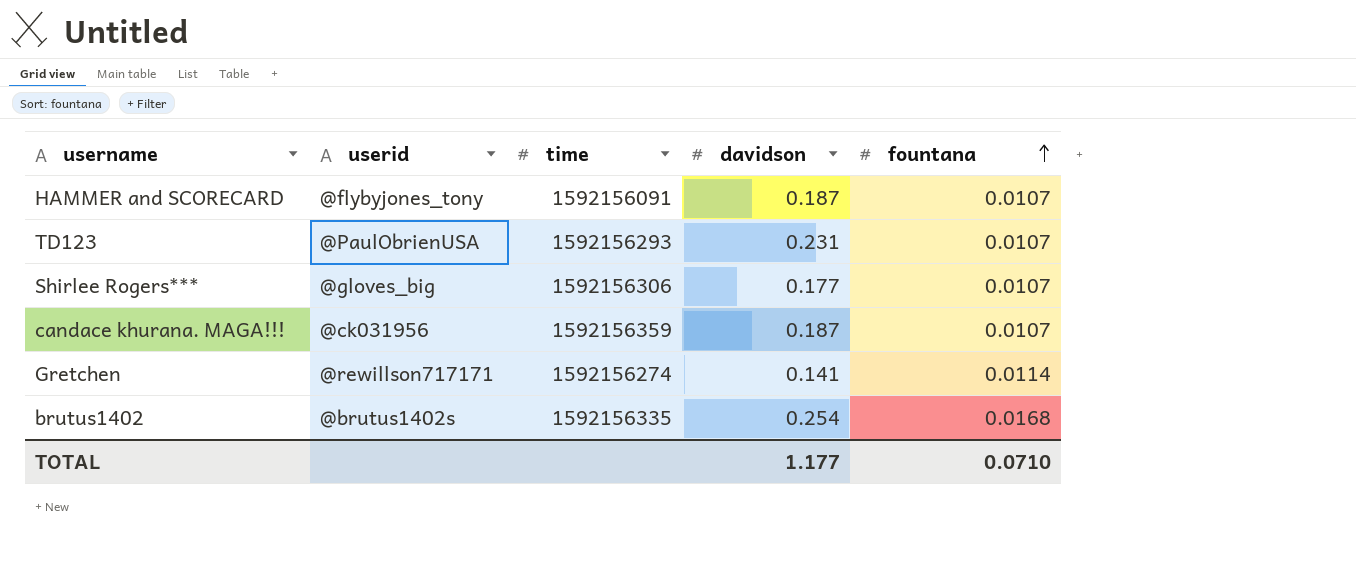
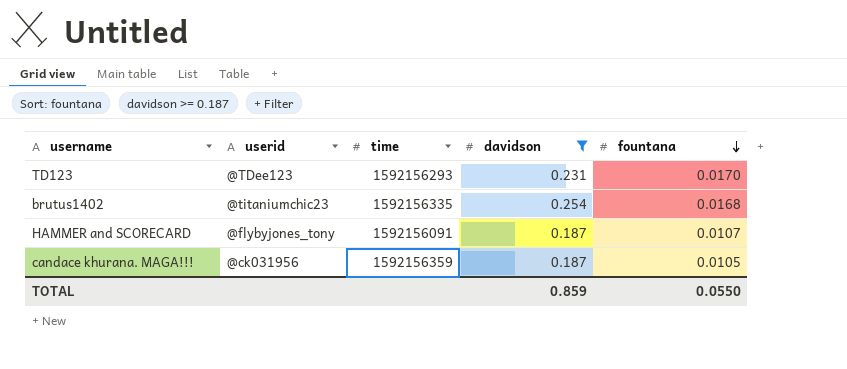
filter: none -> davidson >= 0.187
row order: fountana ascending -> fountana descending
TD123 | userid: @PaulObrienUSA -> @TDee123
TD123 | fountana: 0.0107 -> 0.0170
brutus1402 | userid: @brutus1402s -> @titaniumchic23
candace khurana. MAGA!!! | fountana: 0.0107 -> 0.0105
TOTAL | davidson: 1.177 -> 0.859
TOTAL | fountana: 0.0710 -> 0.0550

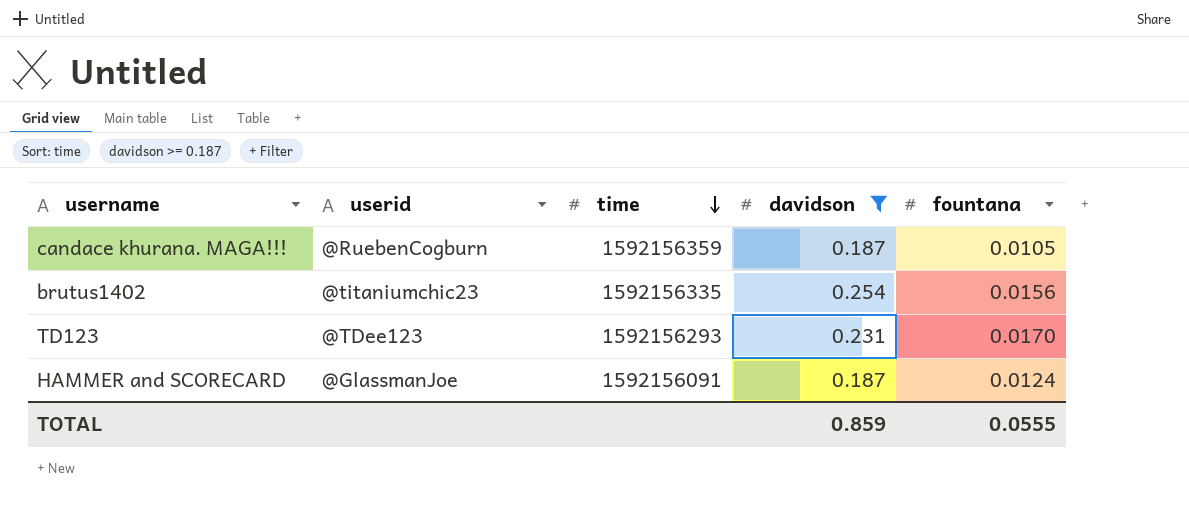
row order: fountana descending -> time descending
candace khurana. MAGA!!! | userid: @ck031956 -> @RuebenCogburn
brutus1402 | fountana: 0.0168 -> 0.0156
HAMMER and SCORECARD | userid: @flybyjones_tony -> @GlassmanJoe
HAMMER and SCORECARD | fountana: 0.0107 -> 0.0124
TOTAL | fountana: 0.0550 -> 0.0555

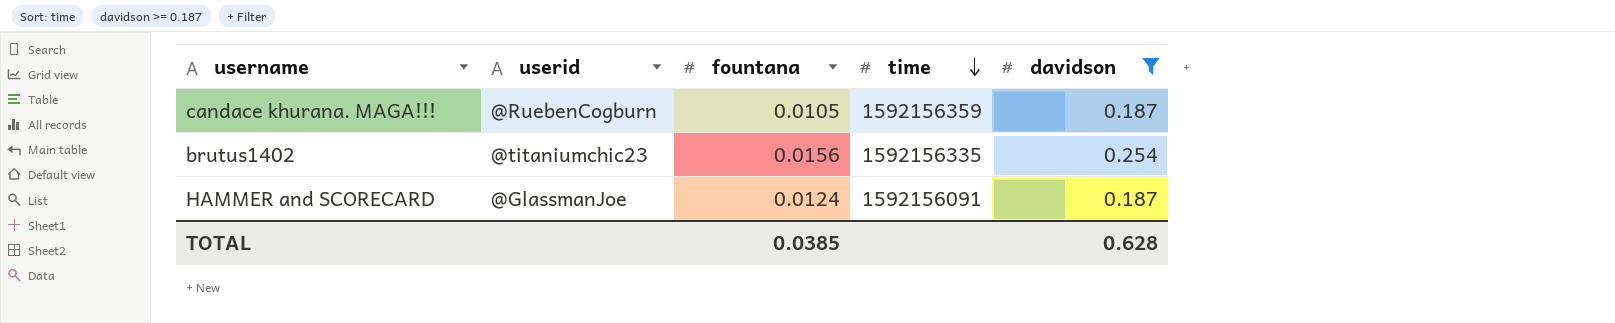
column fountana | position: 5 -> 3
row TD123: @TDee123 | 1592156293 | 0.231 | 0.0170 -> none
TOTAL | fountana: 0.0555 -> 0.0385
TOTAL | davidson: 0.859 -> 0.628

